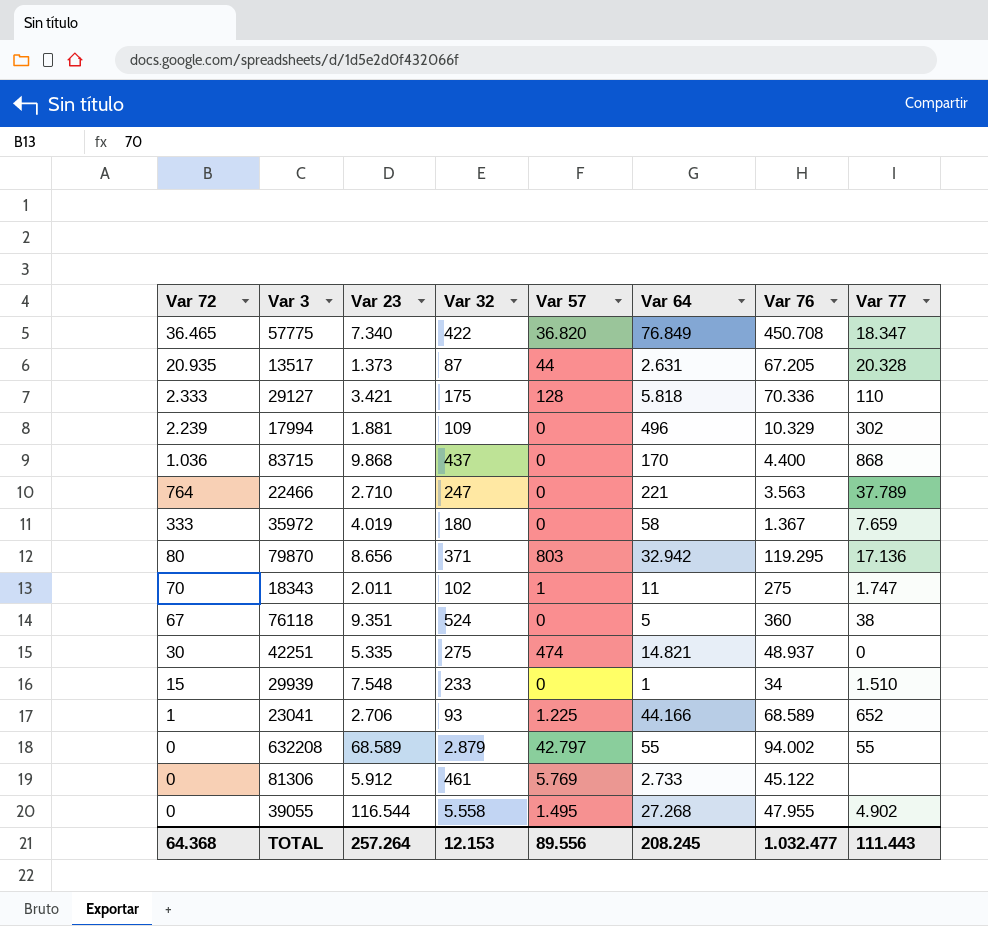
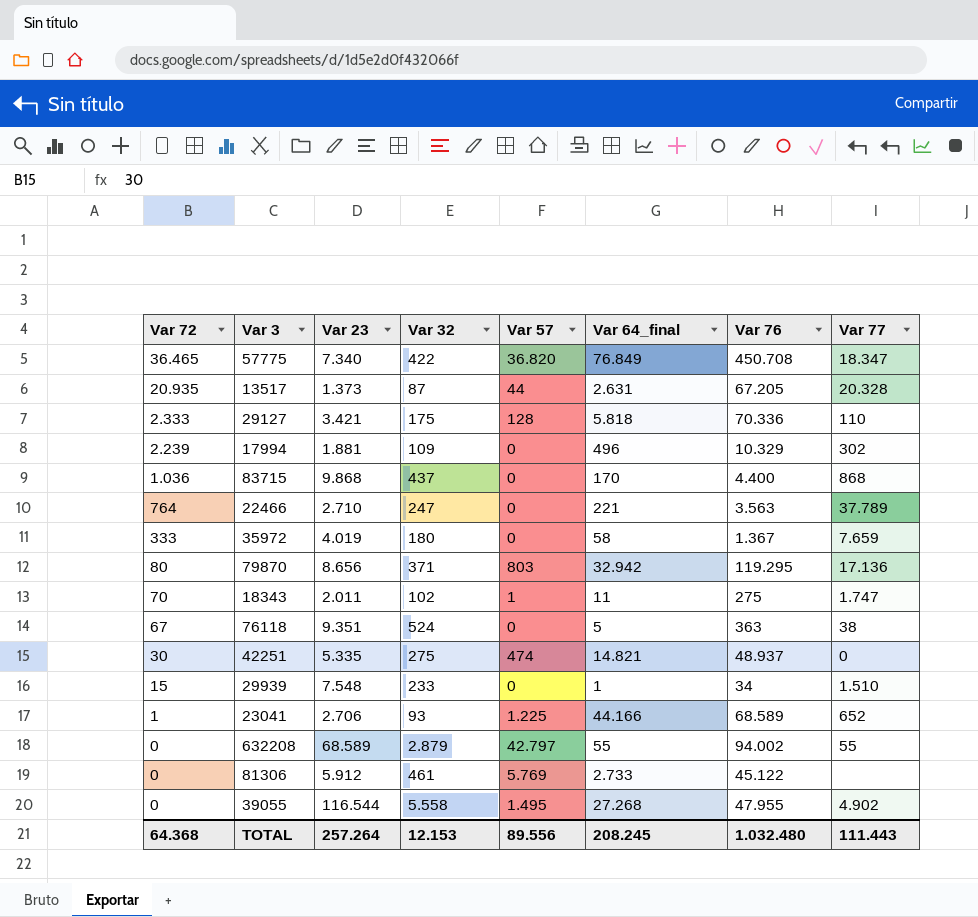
column name: Var 64 -> Var 64_final
76118 | Var 76: 360 -> 363
TOTAL | Var 76: 1.032.477 -> 1.032.480

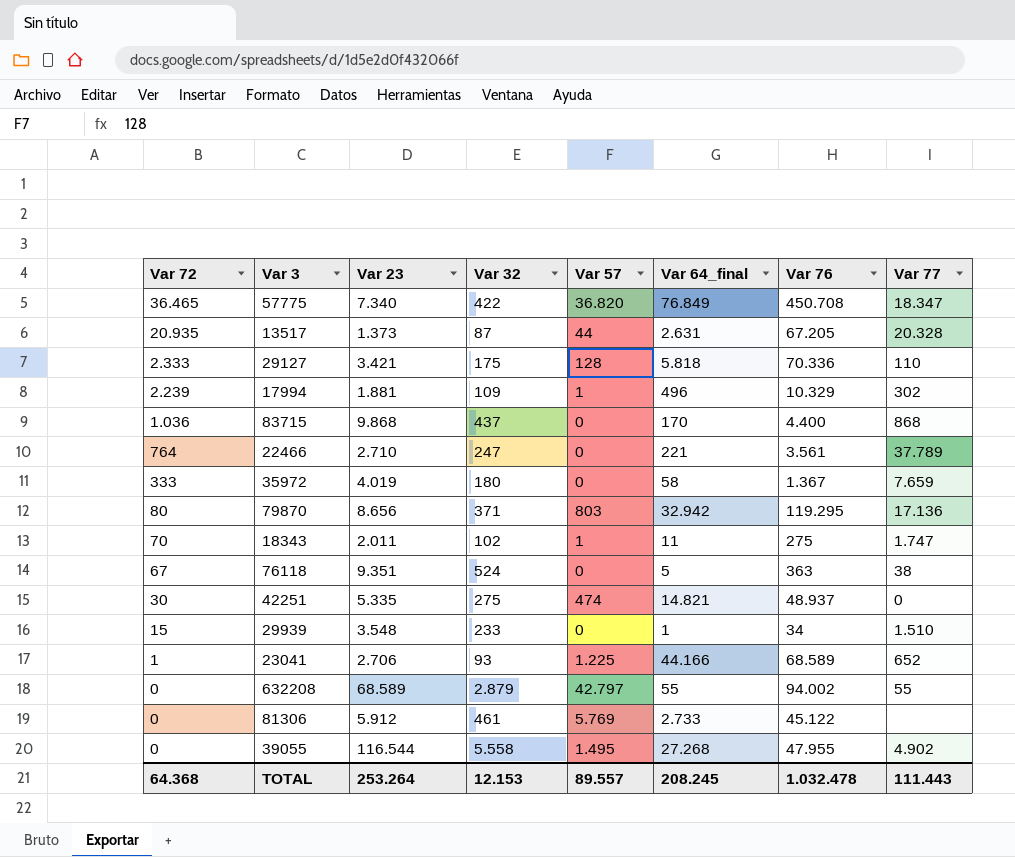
17994 | Var 57: 0 -> 1
22466 | Var 76: 3.563 -> 3.561
29939 | Var 23: 7.548 -> 3.548
TOTAL | Var 23: 257.264 -> 253.264
TOTAL | Var 57: 89.556 -> 89.557
TOTAL | Var 76: 1.032.480 -> 1.032.478

